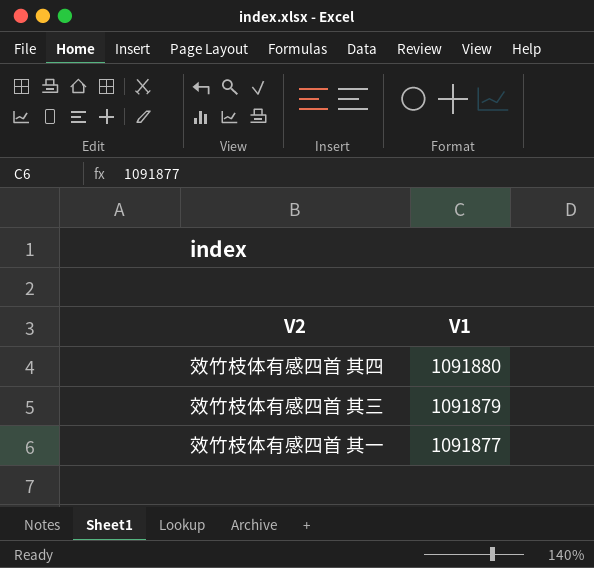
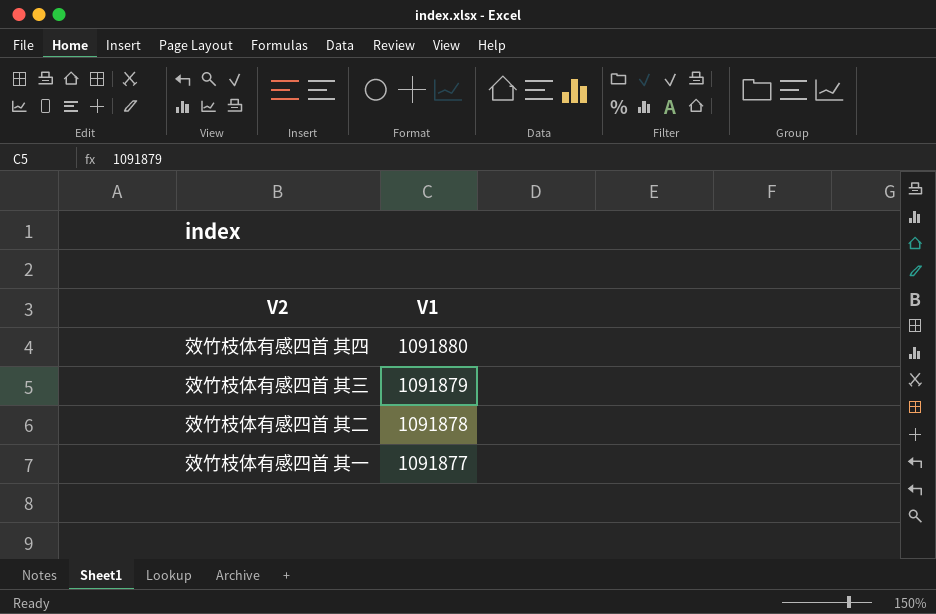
row 效竹枝体有感四首 其二: none -> 1091878

